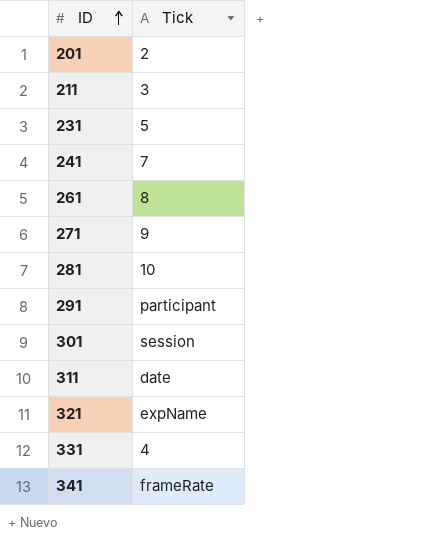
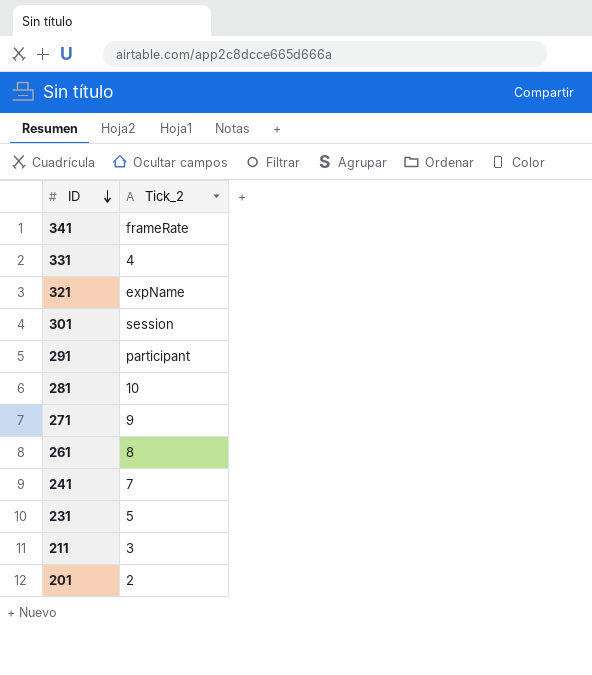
row order: ID ascending -> ID descending
column name: Tick -> Tick_2
row 311: date -> none

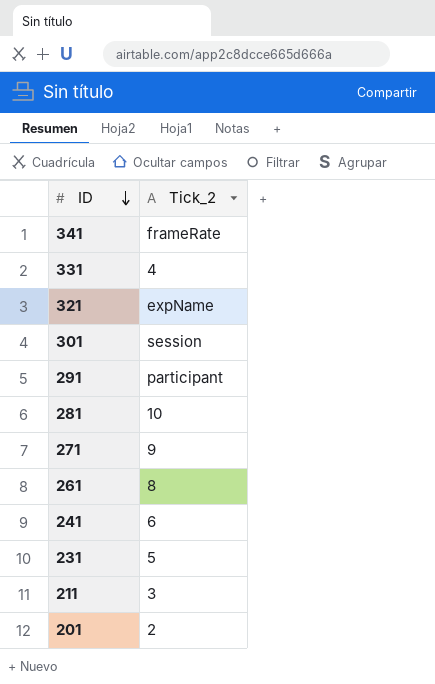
241 | Tick_2: 7 -> 6

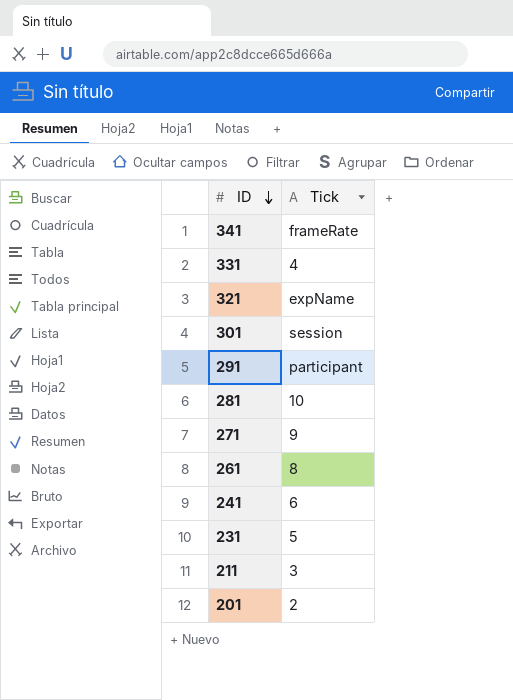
column name: Tick_2 -> Tick

